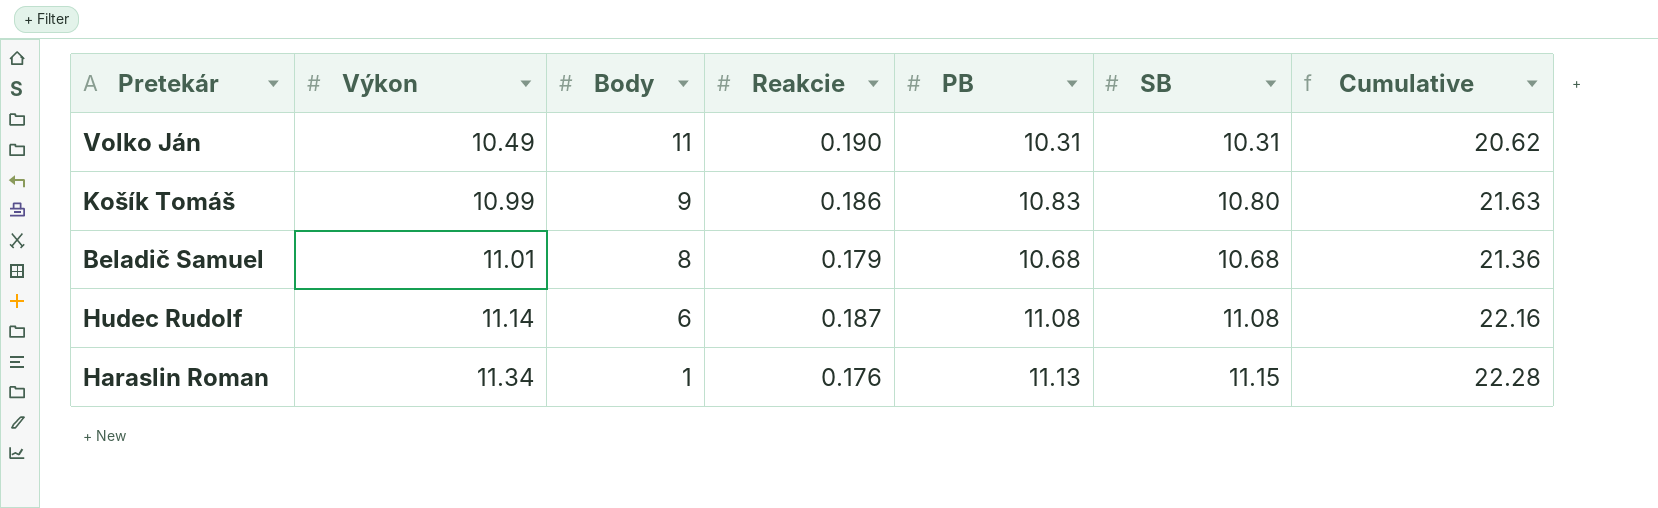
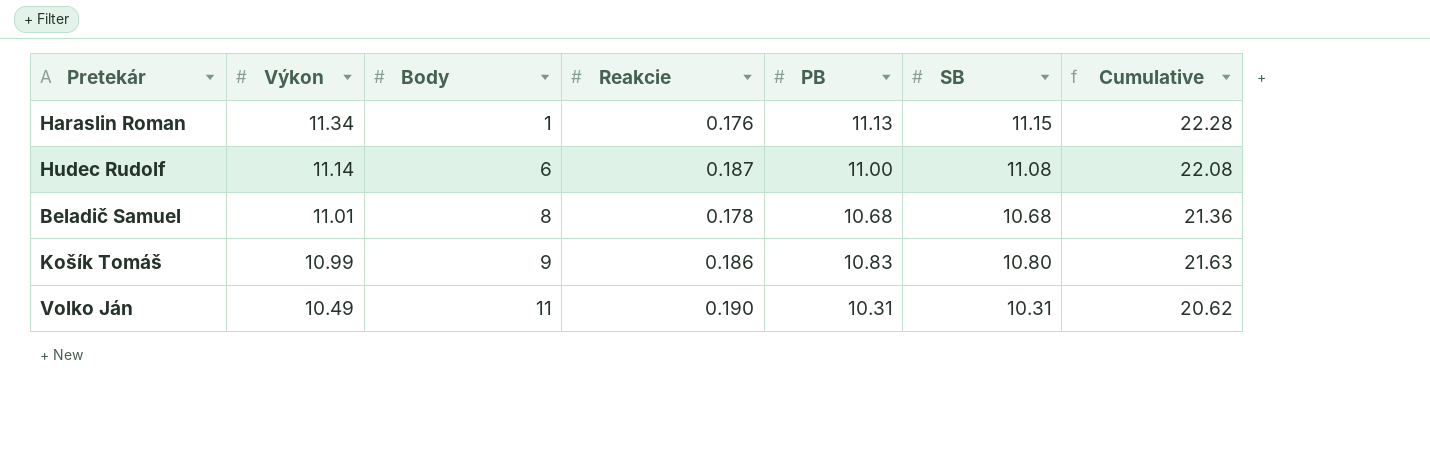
row order: Výkon ascending -> Výkon descending
Hudec Rudolf | PB: 11.08 -> 11.00
Hudec Rudolf | Cumulative: 22.16 -> 22.08
Beladič Samuel | Reakcie: 0.179 -> 0.178

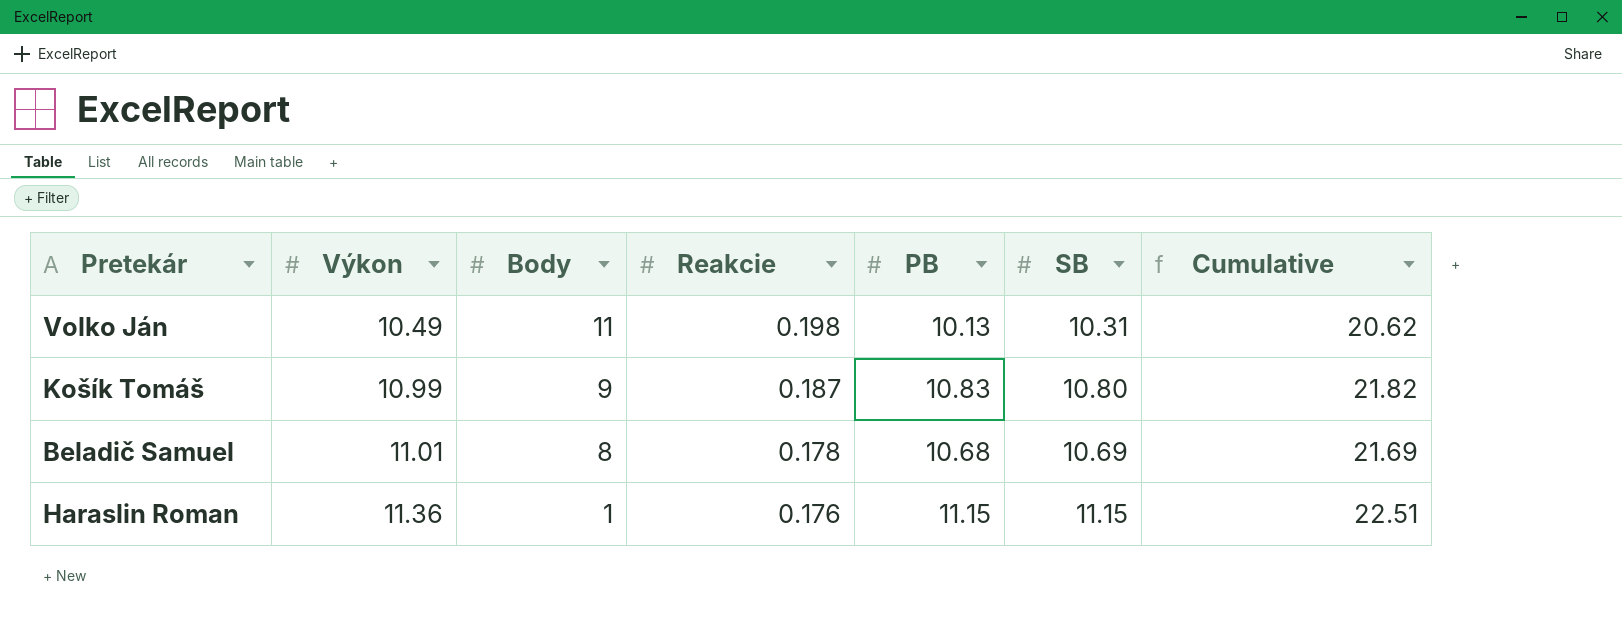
row order: Výkon descending -> Výkon ascending
column Cumulative | formula: [PB] + [SB] -> [Výkon] + [PB]
row Hudec Rudolf: 11.14 | 6 | 0.187 | 11.00 | 11.08 | 22.08 -> none
Volko Ján | Reakcie: 0.190 -> 0.198
Volko Ján | PB: 10.31 -> 10.13
Košík Tomáš | Reakcie: 0.186 -> 0.187
Beladič Samuel | SB: 10.68 -> 10.69
Haraslin Roman | Výkon: 11.34 -> 11.36
Haraslin Roman | PB: 11.13 -> 11.15

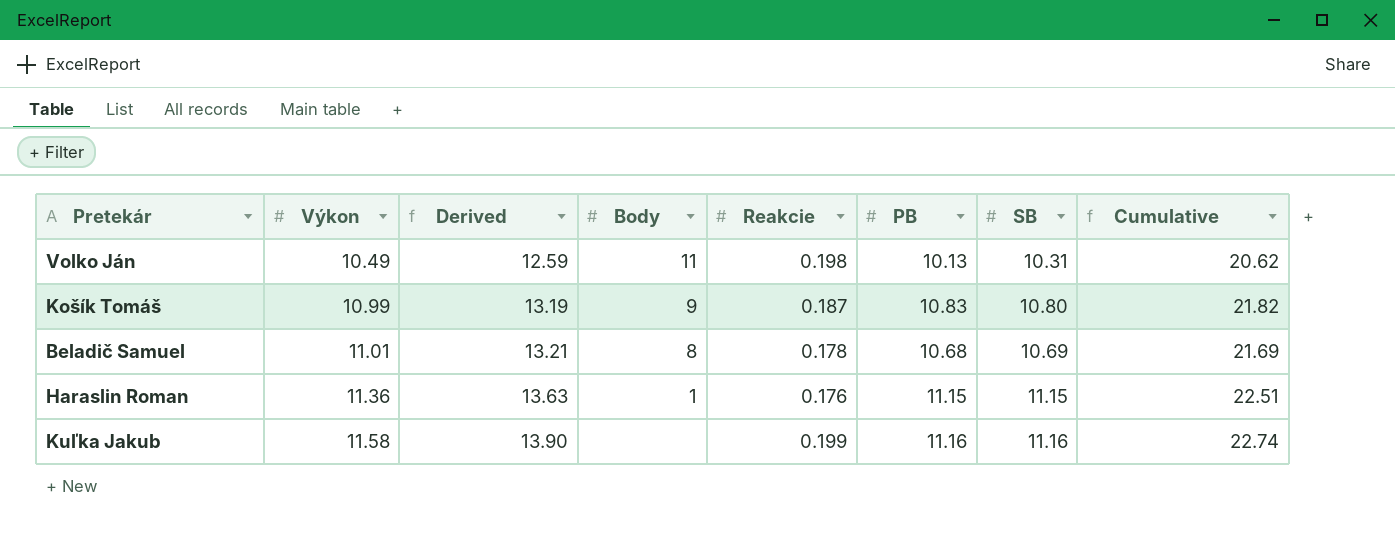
column Derived | formula: none -> [Výkon] * 1.2
row Kuľka Jakub: none -> 11.58 | 13.90 | none | 0.199 | 11.16 | 11.16 | 22.74

